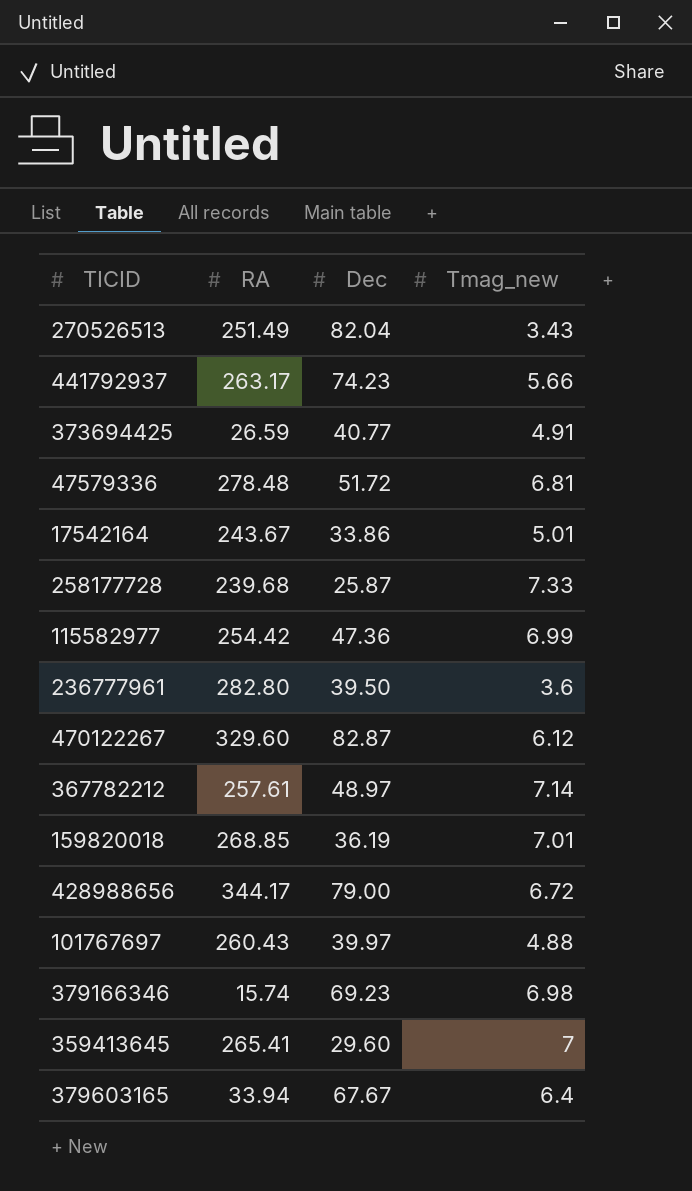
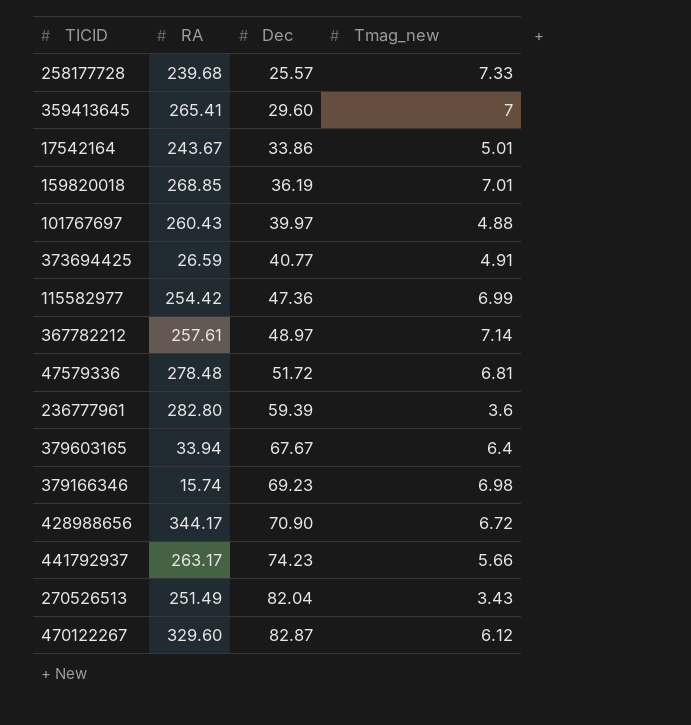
row order: none -> Dec ascending
258177728 | Dec: 25.87 -> 25.57
236777961 | Dec: 39.50 -> 59.39
428988656 | Dec: 79.00 -> 70.90

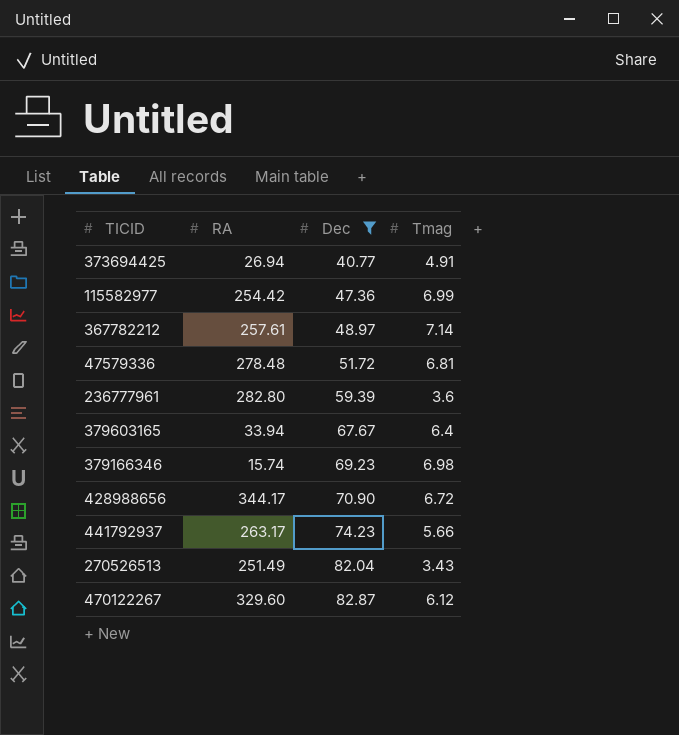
filter: none -> Dec >= 40.77
column name: Tmag_new -> Tmag
373694425 | RA: 26.59 -> 26.94

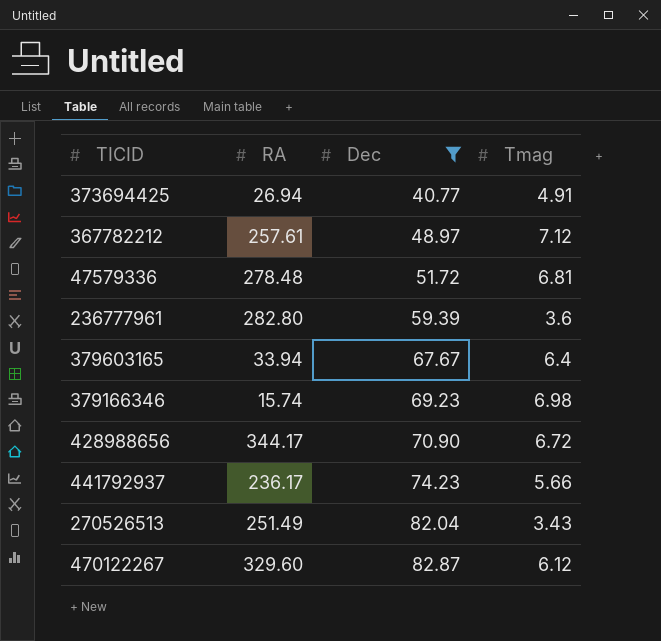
row 115582977: 254.42 | 47.36 | 6.99 -> none
367782212 | Tmag: 7.14 -> 7.12
441792937 | RA: 263.17 -> 236.17

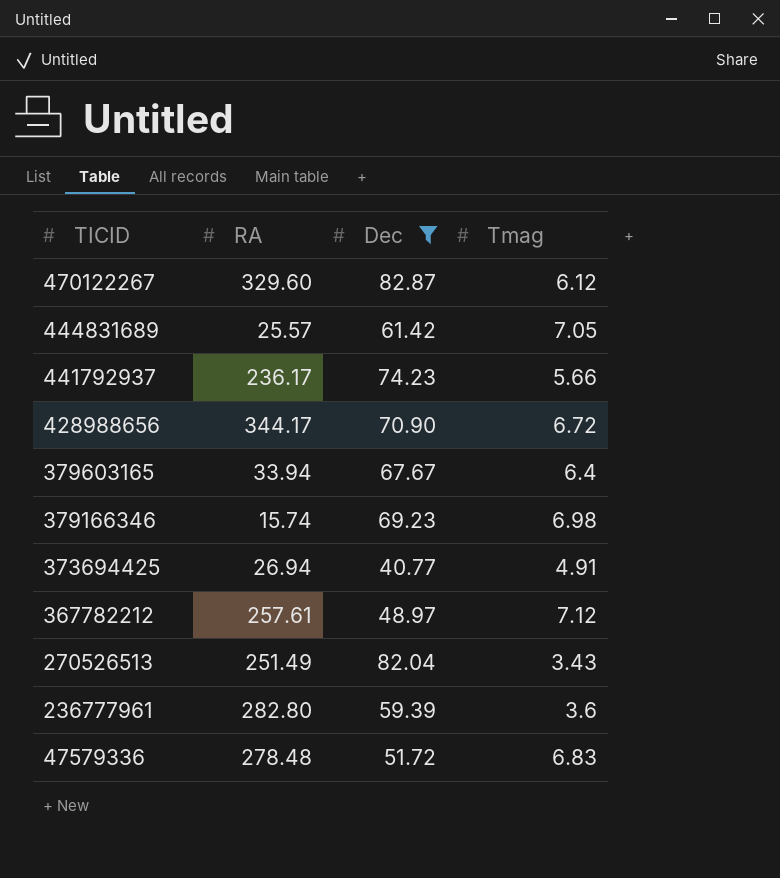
row order: Dec ascending -> TICID descending
row 444831689: none -> 25.57 | 61.42 | 7.05
47579336 | Tmag: 6.81 -> 6.83

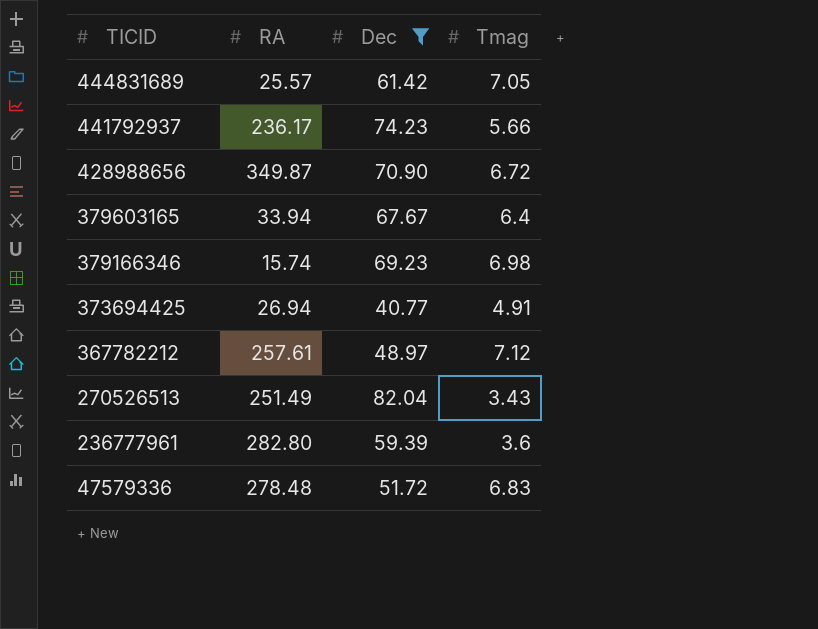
row 470122267: 329.60 | 82.87 | 6.12 -> none
428988656 | RA: 344.17 -> 349.87

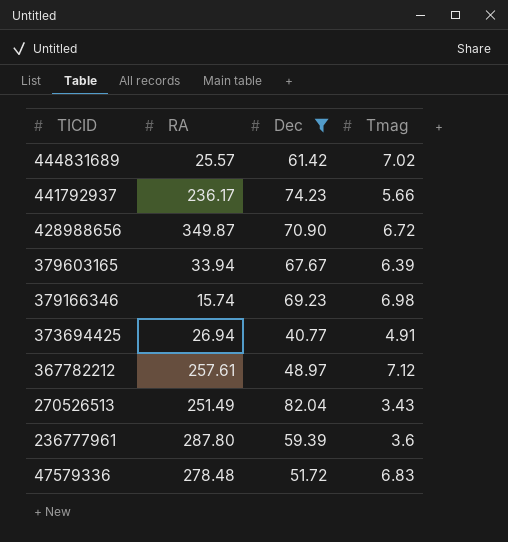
444831689 | Tmag: 7.05 -> 7.02
379603165 | Tmag: 6.4 -> 6.39
236777961 | RA: 282.80 -> 287.80

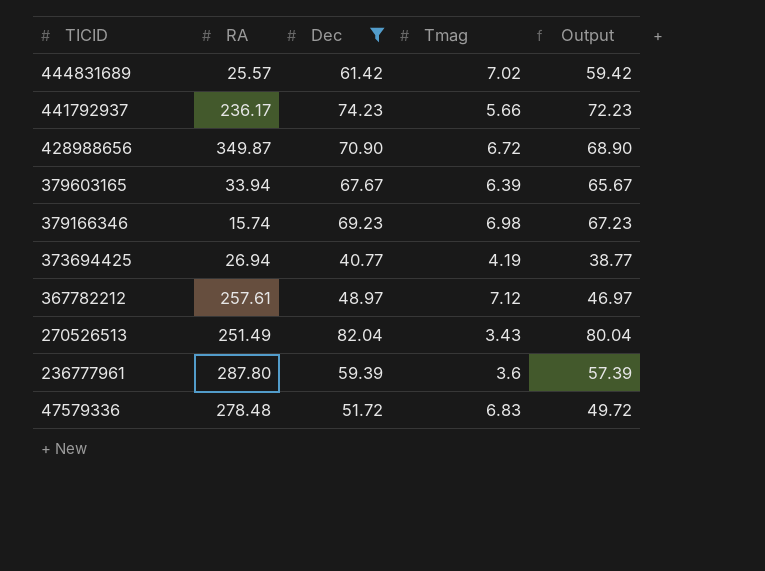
column Output | formula: none -> [Dec] - 2
373694425 | Tmag: 4.91 -> 4.19

